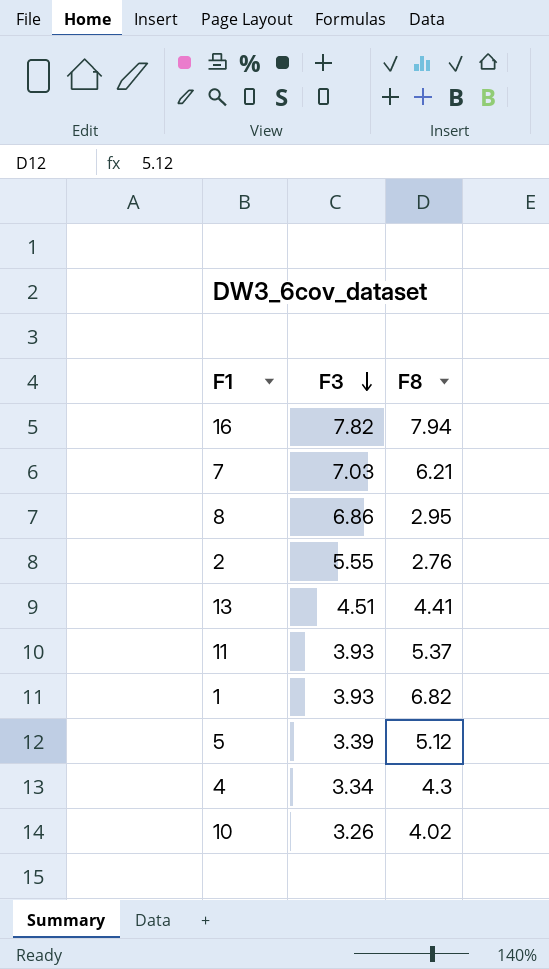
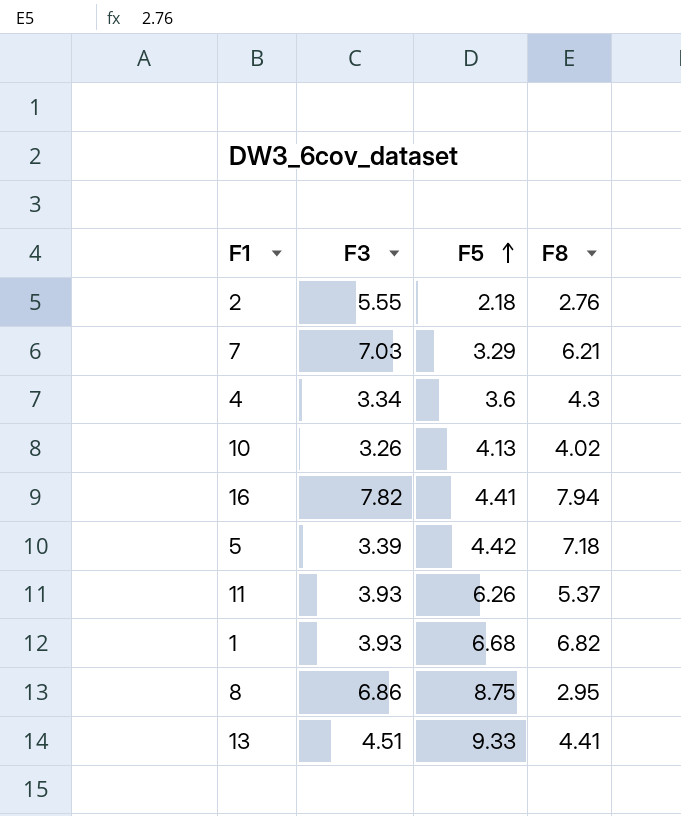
row order: F3 descending -> F5 ascending
column F5 | position: none -> 3
5 | F8: 5.12 -> 7.18

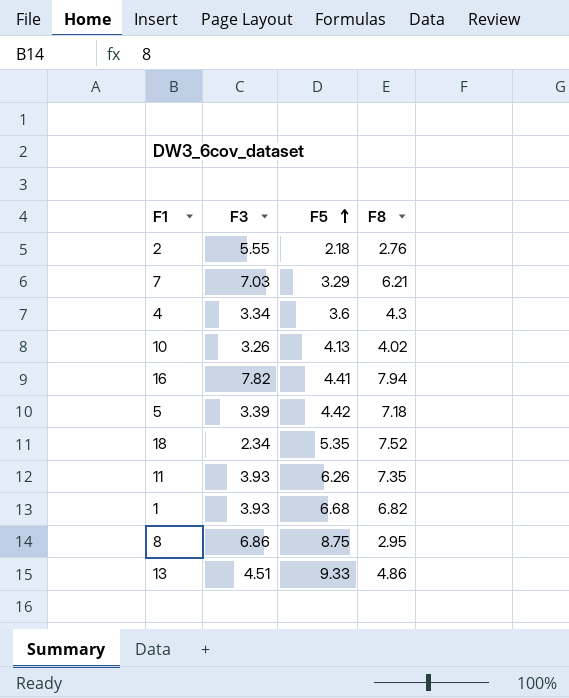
row 18: none -> 2.34 | 5.35 | 7.52
11 | F8: 5.37 -> 7.35
13 | F8: 4.41 -> 4.86

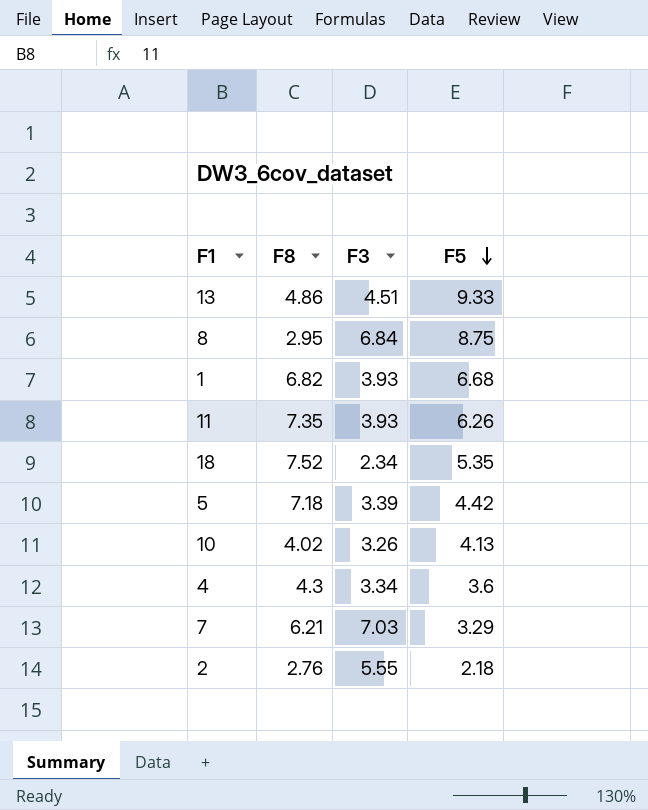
row order: F5 ascending -> F5 descending
column F8 | position: 4 -> 2
row 16: 7.82 | 4.41 | 7.94 -> none
8 | F3: 6.86 -> 6.84

